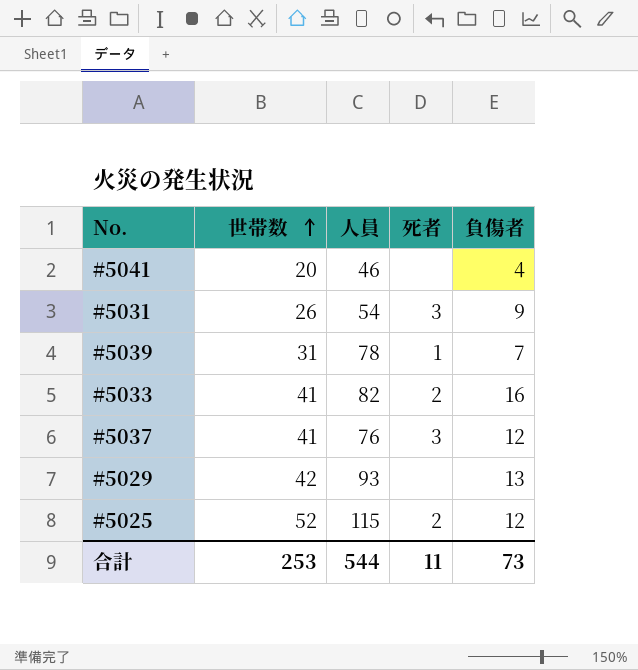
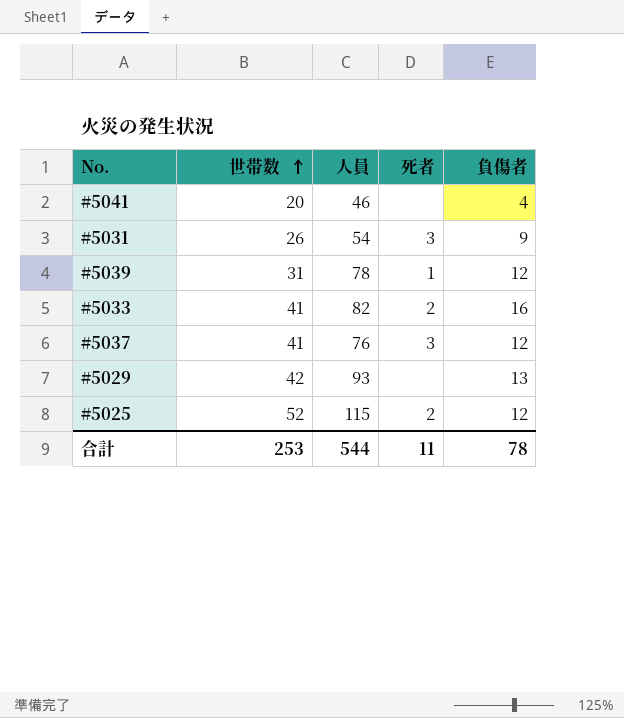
#5039 | 負傷者: 7 -> 12
合計 | 負傷者: 73 -> 78

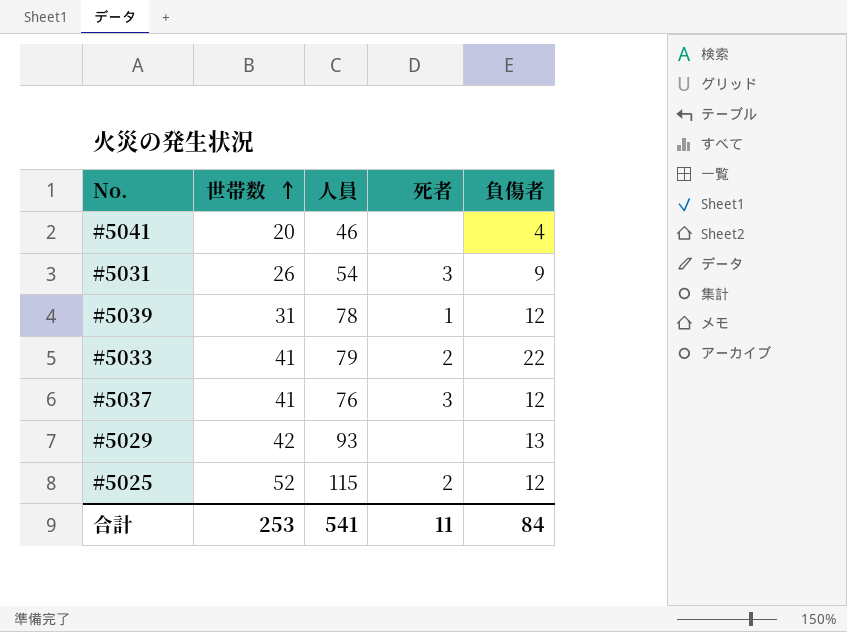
#5033 | 人員: 82 -> 79
#5033 | 負傷者: 16 -> 22
合計 | 人員: 544 -> 541
合計 | 負傷者: 78 -> 84

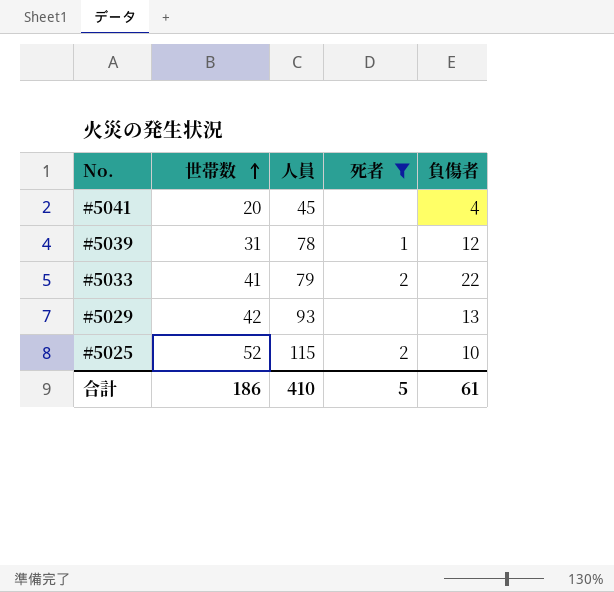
filter: none -> 死者 != 3
#5041 | 人員: 46 -> 45
#5025 | 負傷者: 12 -> 10
合計 | 世帯数: 253 -> 186
合計 | 人員: 541 -> 410
合計 | 死者: 11 -> 5
合計 | 負傷者: 84 -> 61

